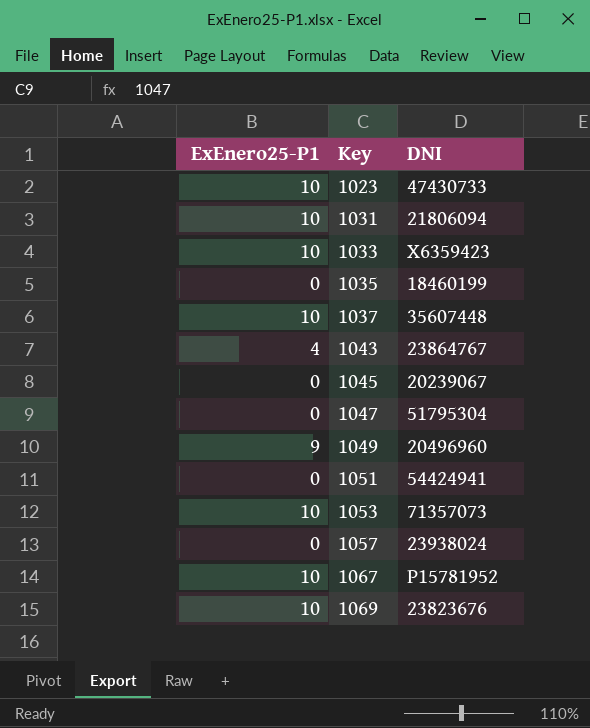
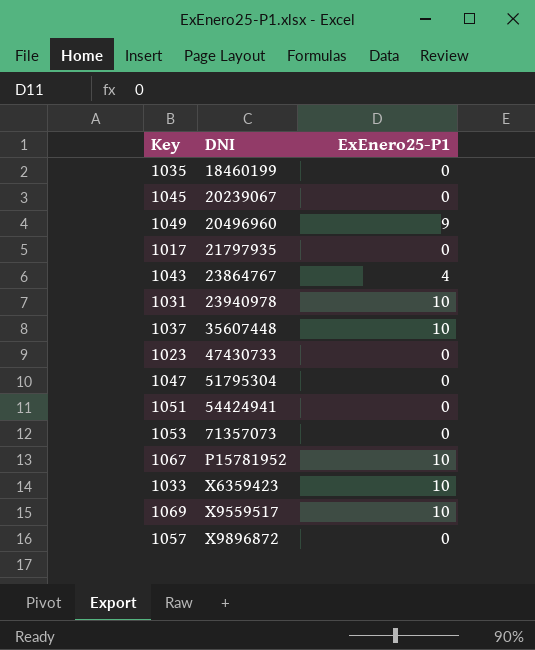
row order: Key ascending -> DNI ascending
column ExEnero25-P1 | position: 1 -> 3
row 1017: none -> 21797935 | 0
1031 | DNI: 21806094 -> 23940978
1023 | ExEnero25-P1: 10 -> 0
1053 | ExEnero25-P1: 10 -> 0
1069 | DNI: 23823676 -> X9559517
1057 | DNI: 23938024 -> X9896872

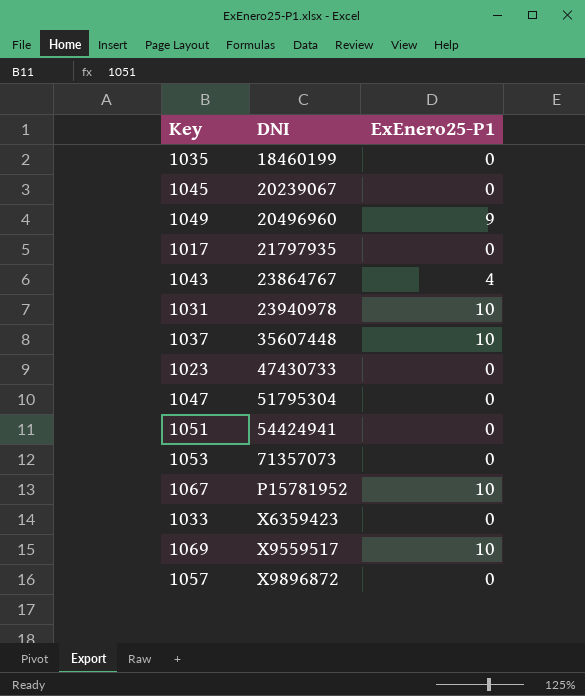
1033 | ExEnero25-P1: 10 -> 0

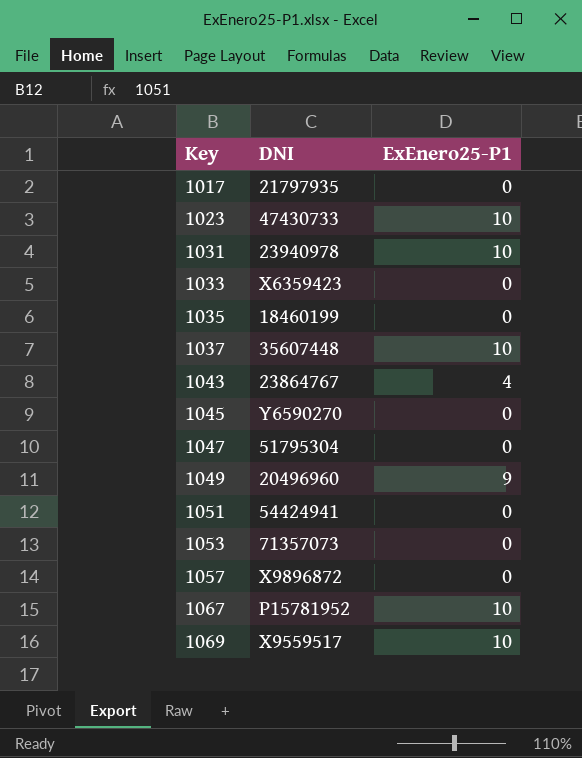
row order: DNI ascending -> Key ascending
1023 | ExEnero25-P1: 0 -> 10
1045 | DNI: 20239067 -> Y6590270

